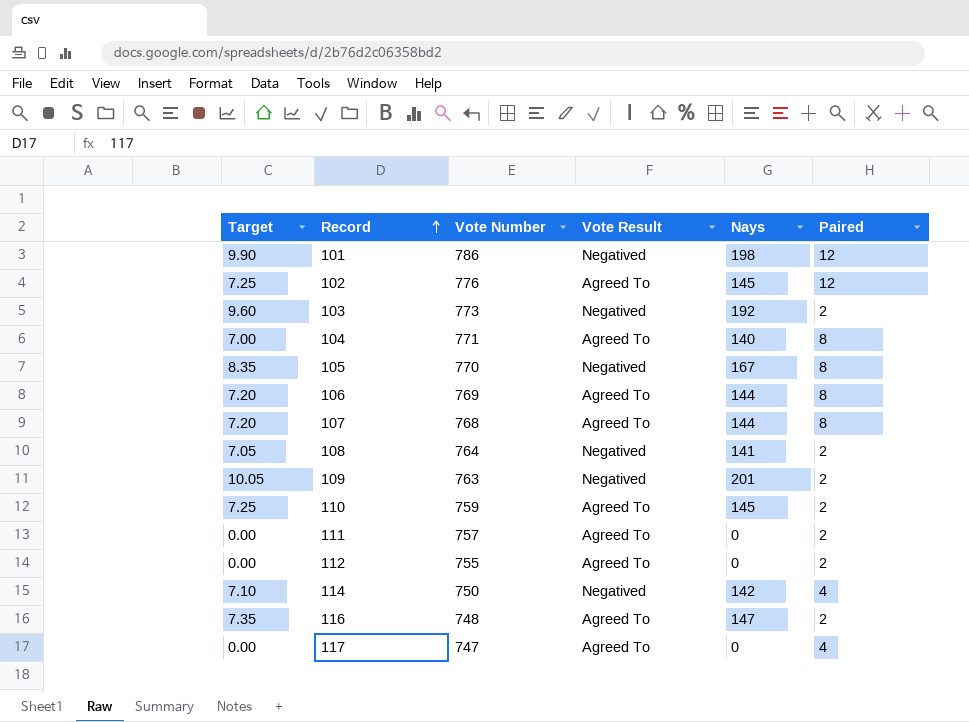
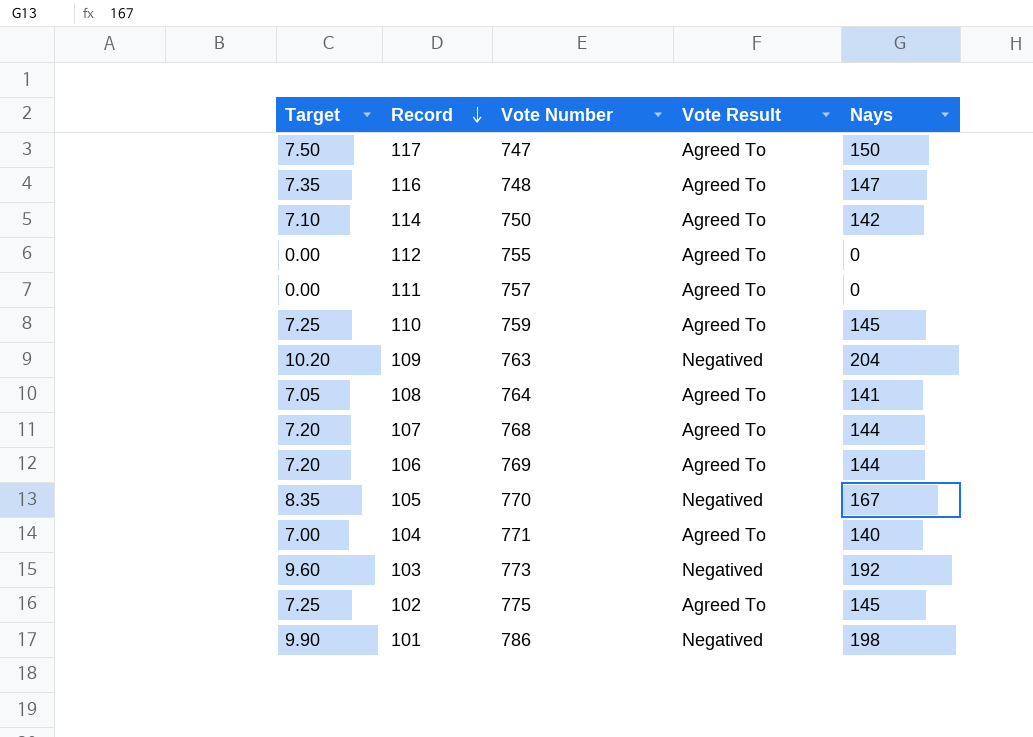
row order: Record ascending -> Record descending
column Paired | position: 6 -> none
117 | Target: 0.00 -> 7.50
117 | Nays: 0 -> 150
114 | Vote Result: Negatived -> Agreed To
109 | Target: 10.05 -> 10.20
109 | Nays: 201 -> 204
108 | Vote Result: Negatived -> Agreed To
102 | Vote Number: 776 -> 775

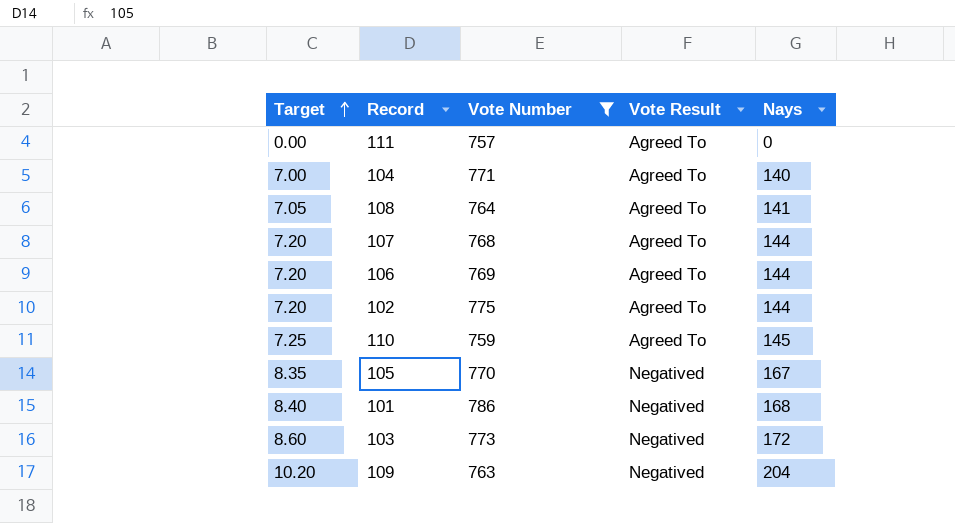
filter: none -> Vote Number >= 757
row order: Record descending -> Target ascending
102 | Target: 7.25 -> 7.20
102 | Nays: 145 -> 144
101 | Target: 9.90 -> 8.40
101 | Nays: 198 -> 168
103 | Target: 9.60 -> 8.60
103 | Nays: 192 -> 172

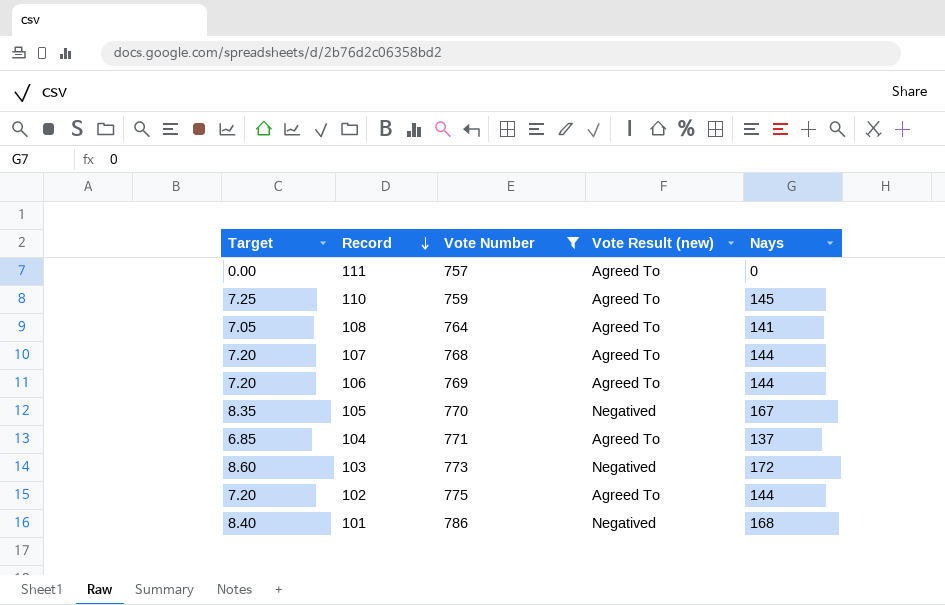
row order: Target ascending -> Record descending
column name: Vote Result -> Vote Result (new)
row 109: 10.20 | 763 | Negatived | 204 -> none
104 | Target: 7.00 -> 6.85
104 | Nays: 140 -> 137

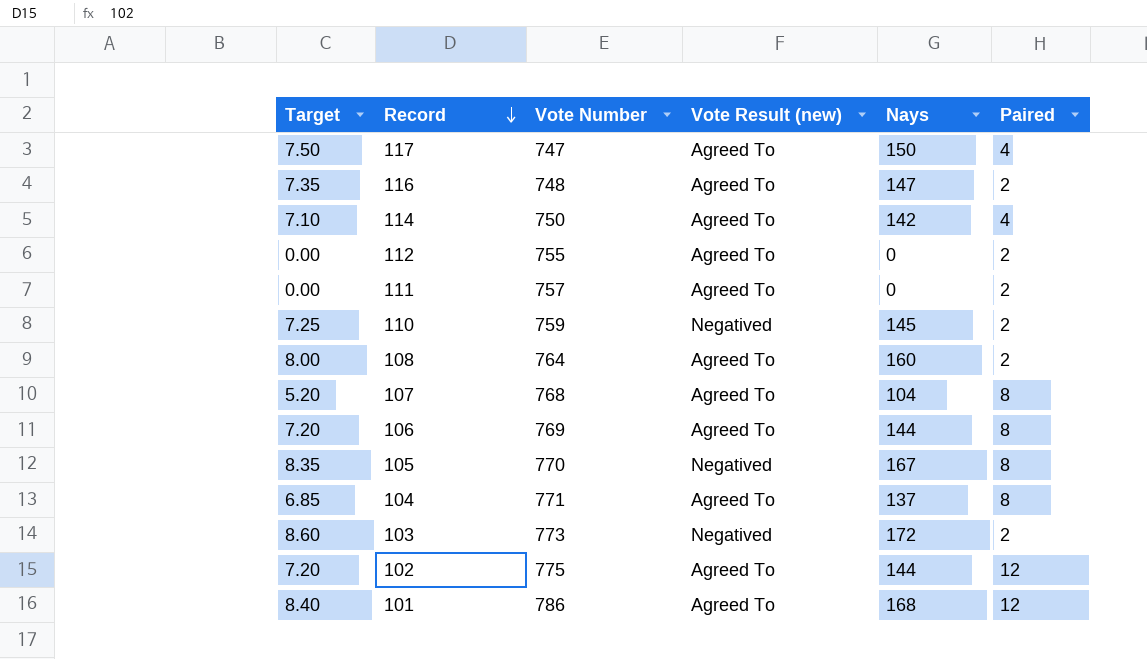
filter: Vote Number >= 757 -> none
column Paired | position: none -> 6
110 | Vote Result (new): Agreed To -> Negatived
108 | Target: 7.05 -> 8.00
108 | Nays: 141 -> 160
107 | Target: 7.20 -> 5.20
107 | Nays: 144 -> 104
101 | Vote Result (new): Negatived -> Agreed To

